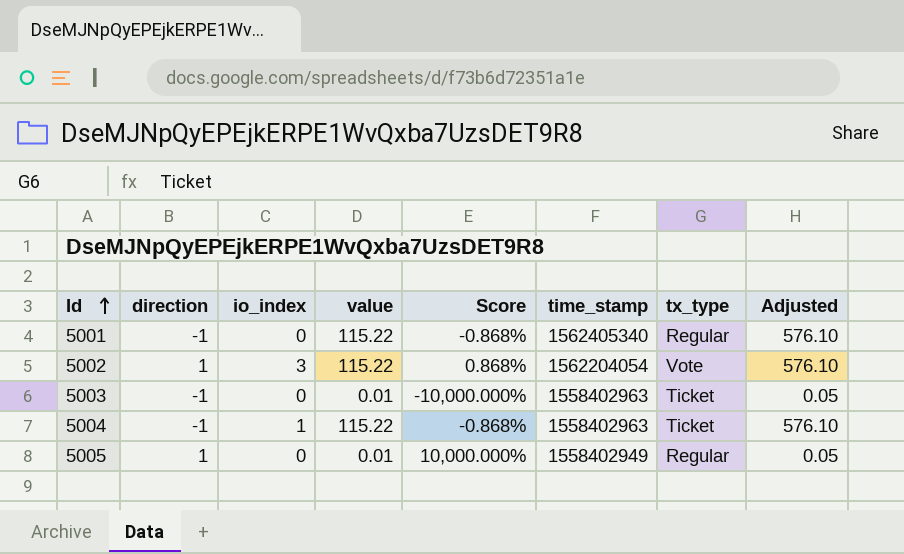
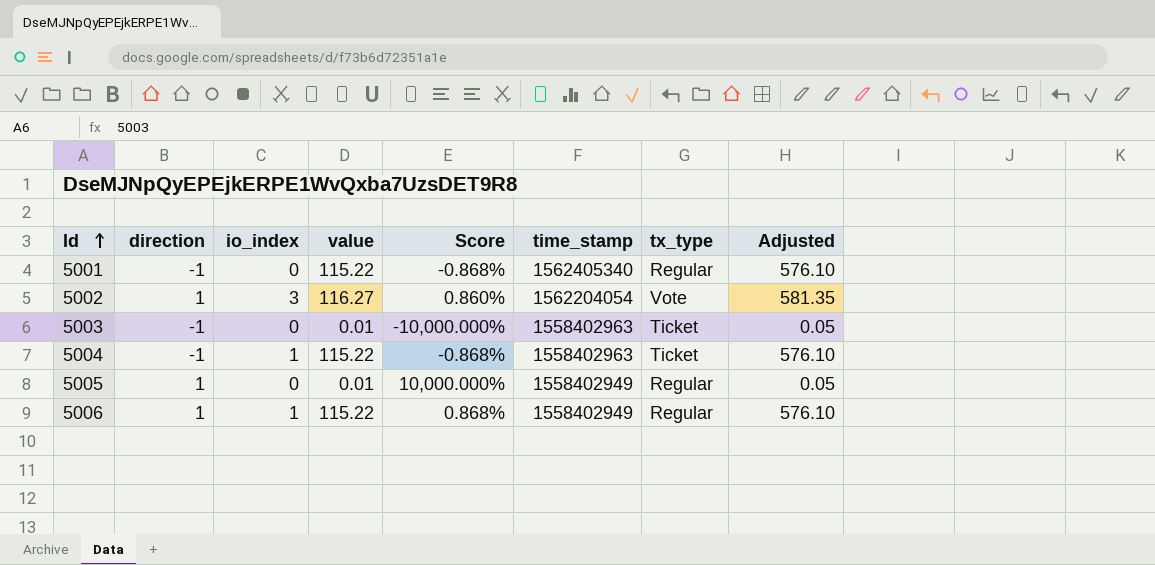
5002 | value: 115.22 -> 116.27
5002 | Score: 0.868% -> 0.860%
5002 | Adjusted: 576.10 -> 581.35
row 5006: none -> 1 | 1 | 115.22 | 0.868% | 1558402949 | Regular | 576.10

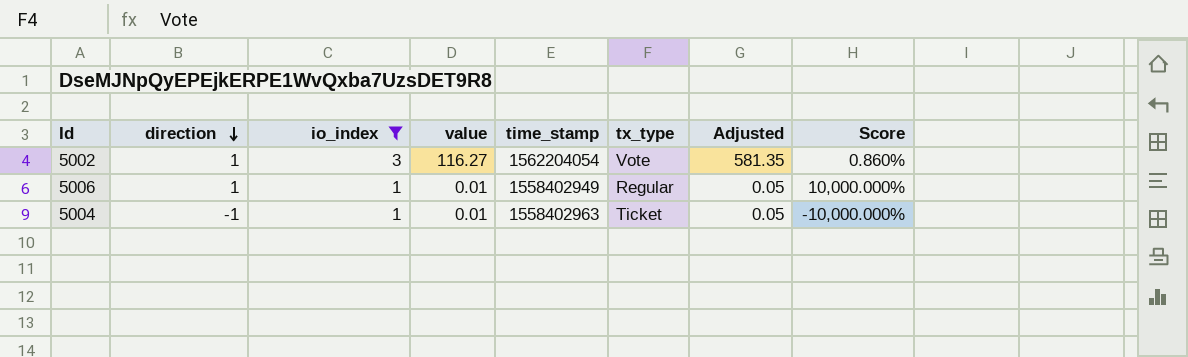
filter: none -> io_index != 0
row order: Id ascending -> direction descending
column Score | position: 5 -> 8
5006 | value: 115.22 -> 0.01
5006 | Adjusted: 576.10 -> 0.05
5006 | Score: 0.868% -> 10,000.000%
5004 | value: 115.22 -> 0.01
5004 | Adjusted: 576.10 -> 0.05
5004 | Score: -0.868% -> -10,000.000%

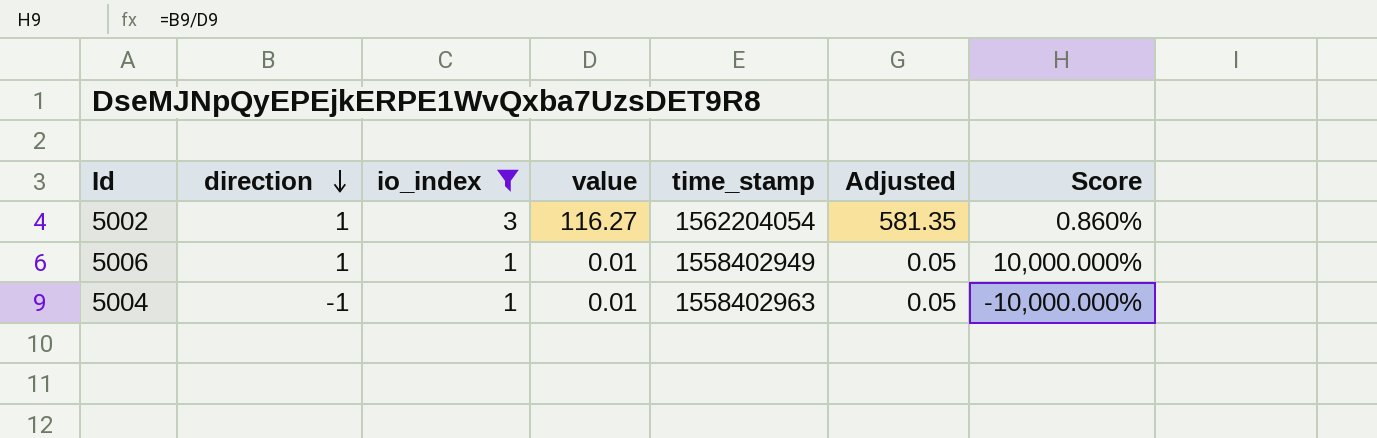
column tx_type | position: 6 -> none

